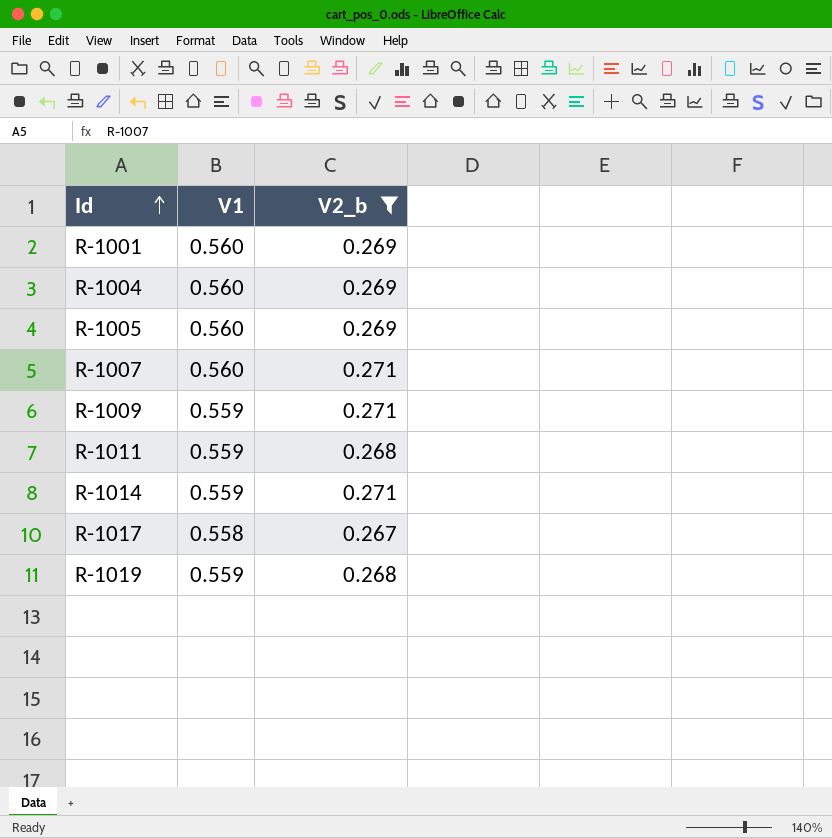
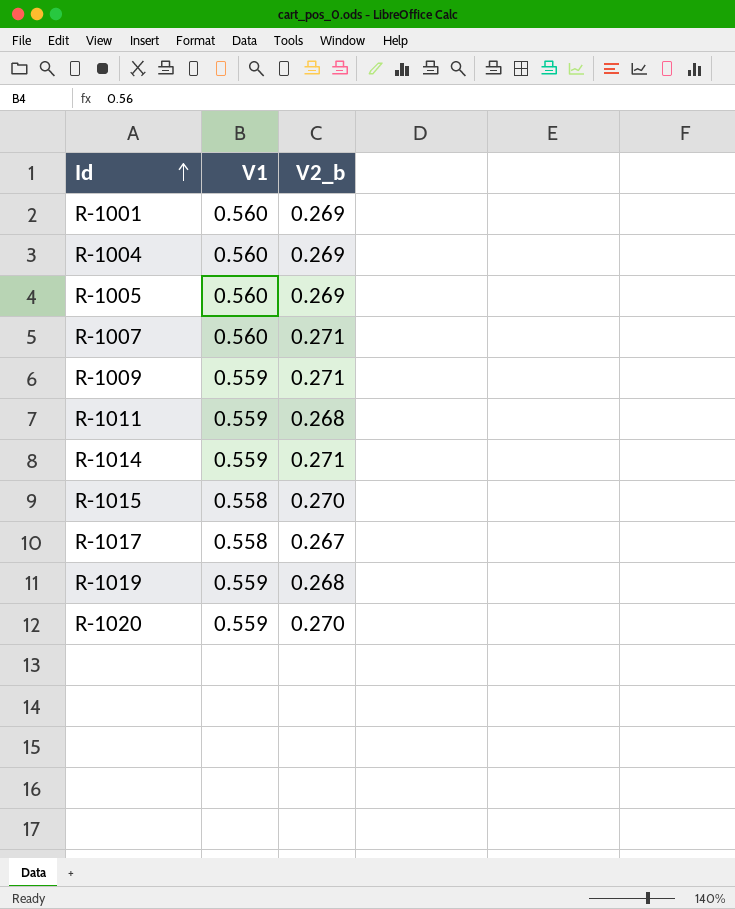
filter: V2_b != 0.270 -> none

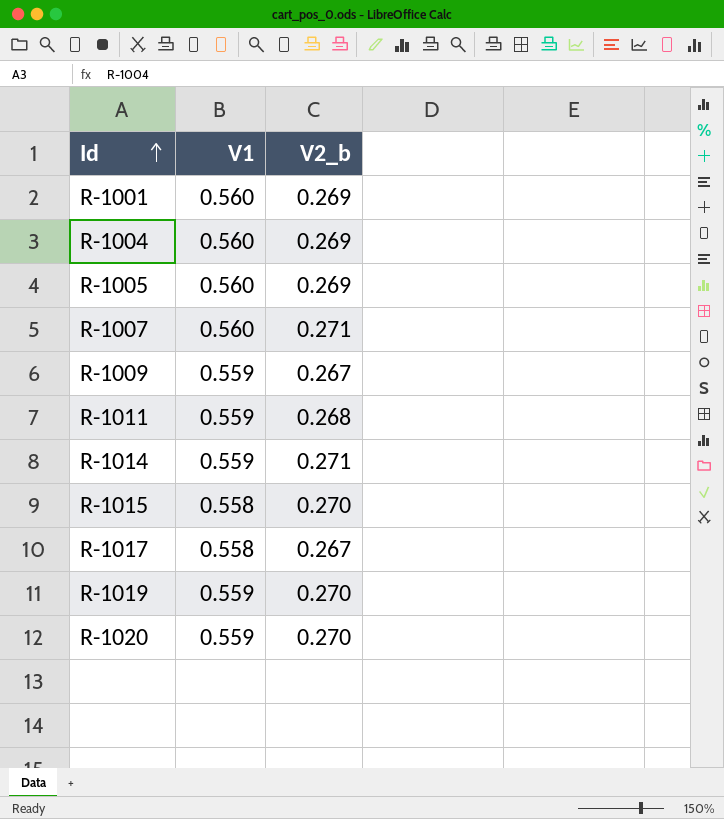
R-1009 | V2_b: 0.271 -> 0.267
R-1019 | V2_b: 0.268 -> 0.270

